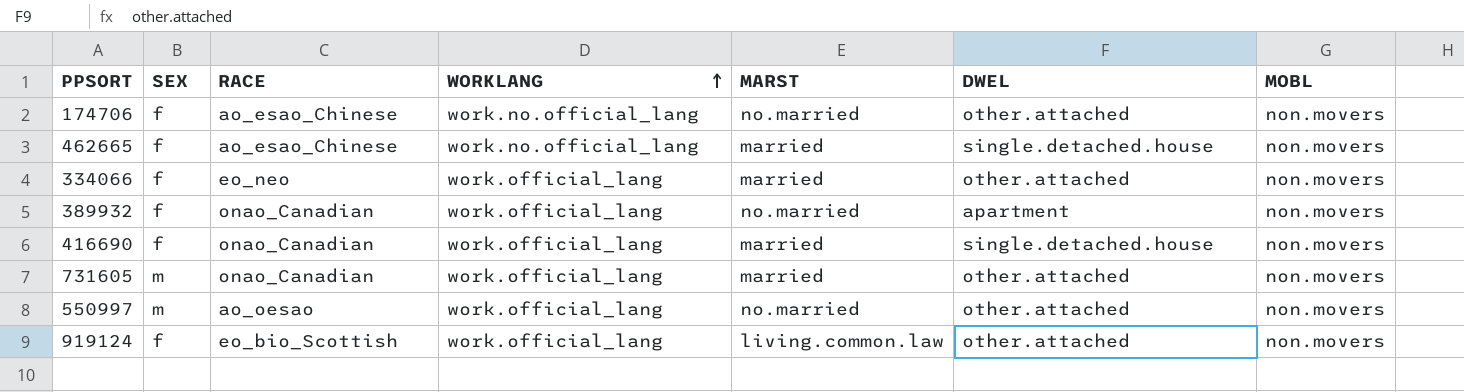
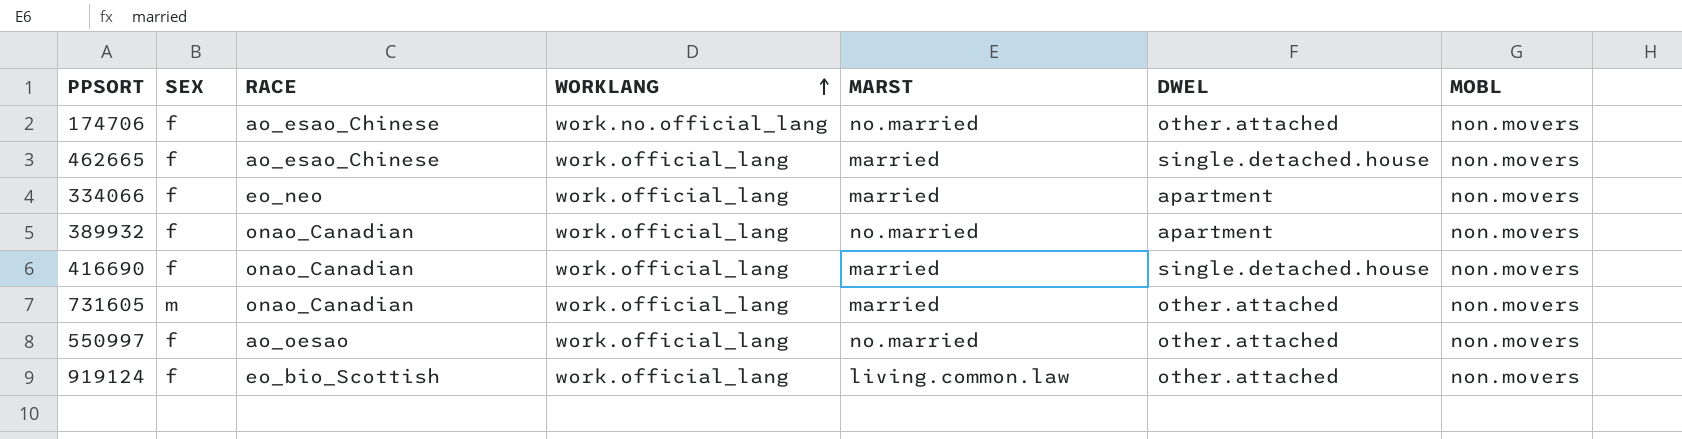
462665 | WORKLANG: work.no.official_lang -> work.official_lang
334066 | DWEL: other.attached -> apartment
550997 | SEX: m -> f

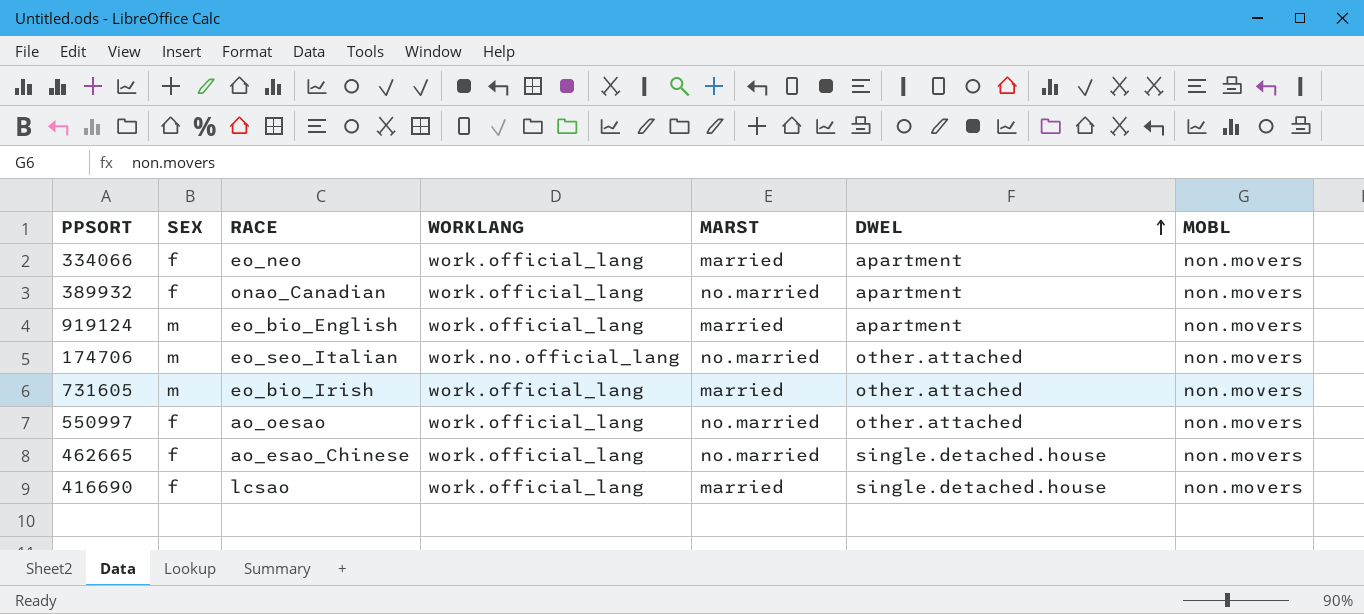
row order: WORKLANG ascending -> DWEL ascending
919124 | SEX: f -> m
919124 | RACE: eo_bio_Scottish -> eo_bio_English
919124 | MARST: living.common.law -> married
919124 | DWEL: other.attached -> apartment
174706 | SEX: f -> m
174706 | RACE: ao_esao_Chinese -> eo_seo_Italian
731605 | RACE: onao_Canadian -> eo_bio_Irish
462665 | MARST: married -> no.married
416690 | RACE: onao_Canadian -> lcsao

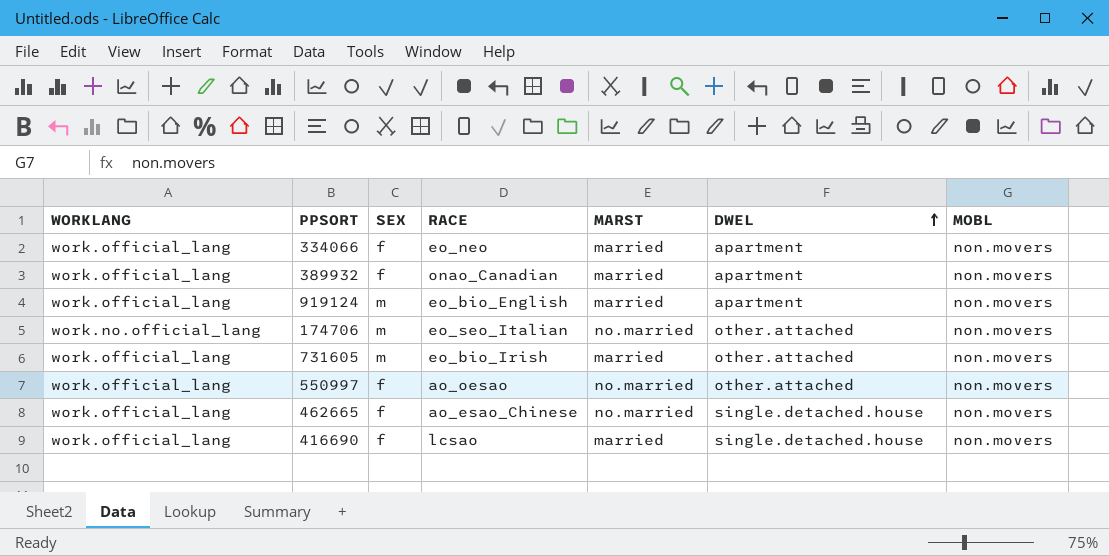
column WORKLANG | position: 4 -> 1
389932 | MARST: no.married -> married

